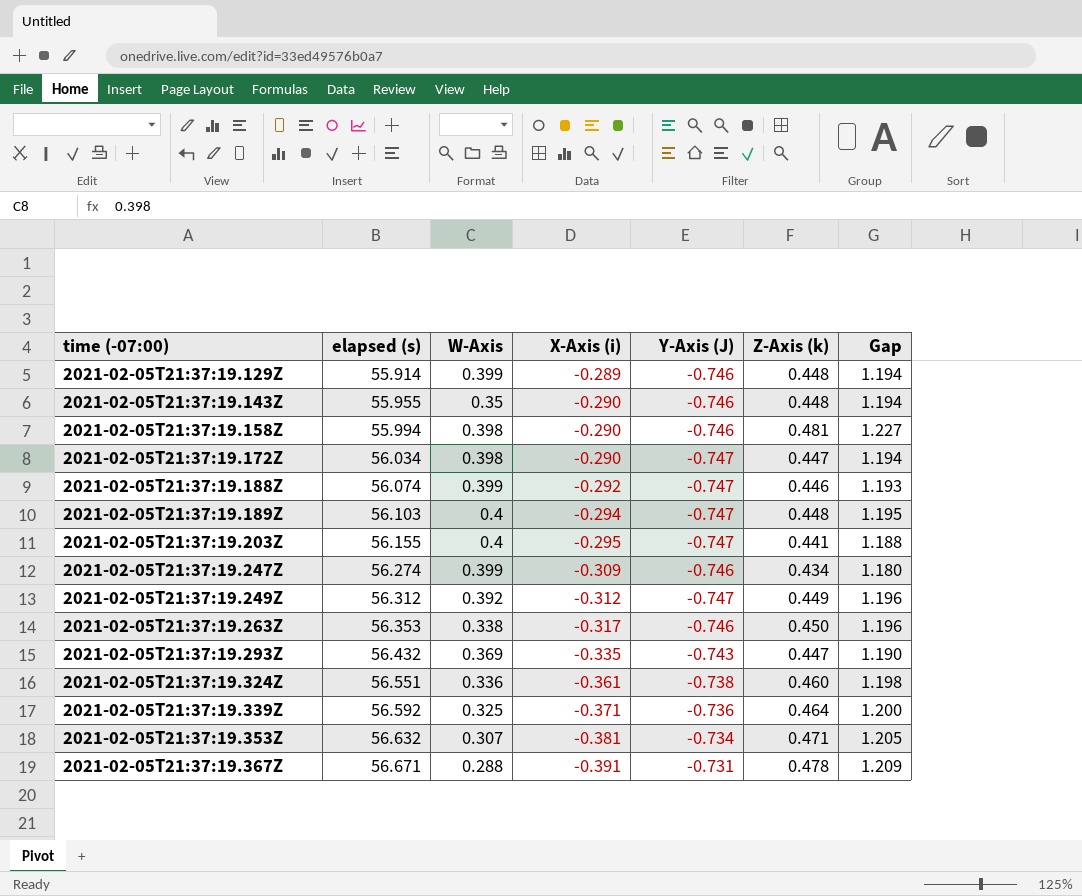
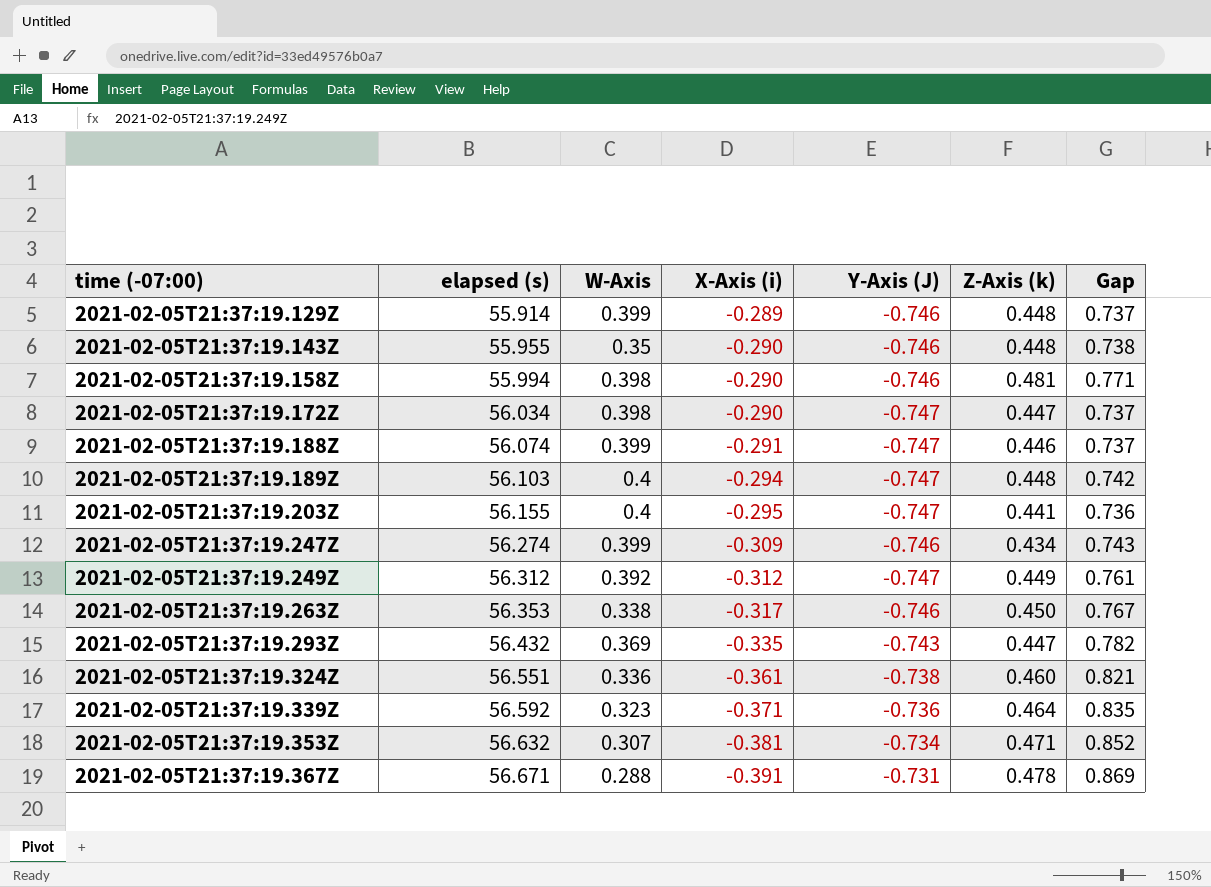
column Gap | formula: [Z-Axis (k)] - [Y-Axis (J)] -> [Z-Axis (k)] - [X-Axis (i)]
2021-02-05T21:37:19.188Z | X-Axis (i): -0.292 -> -0.291
2021-02-05T21:37:19.339Z | W-Axis: 0.325 -> 0.323

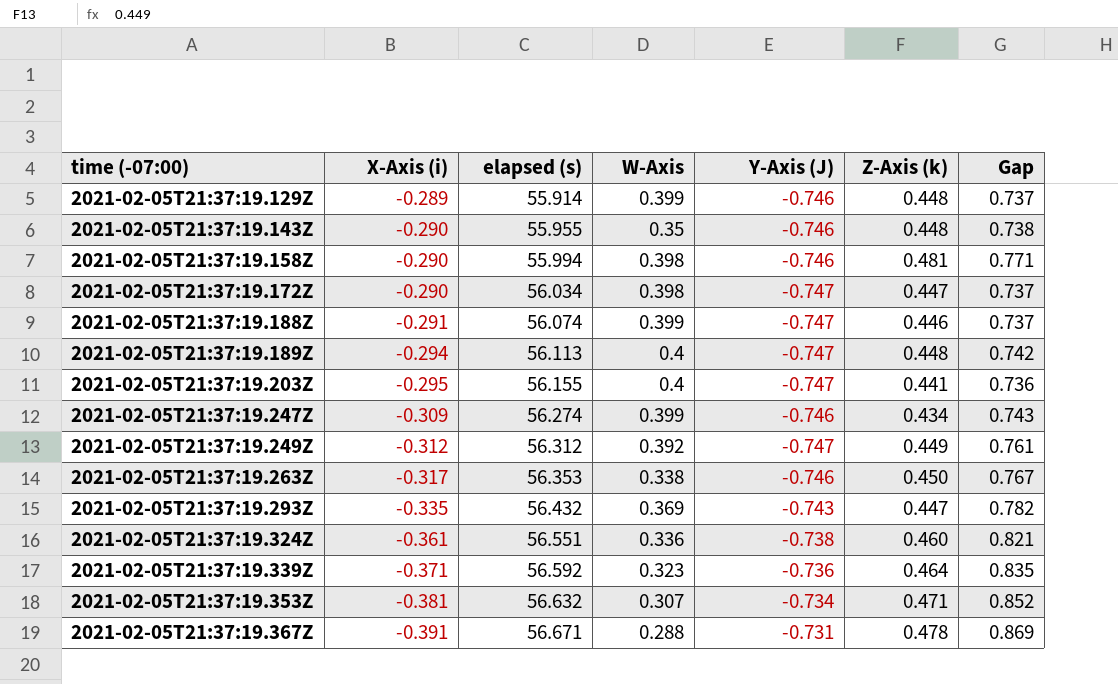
column X-Axis (i) | position: 4 -> 2
2021-02-05T21:37:19.189Z | elapsed (s): 56.103 -> 56.113

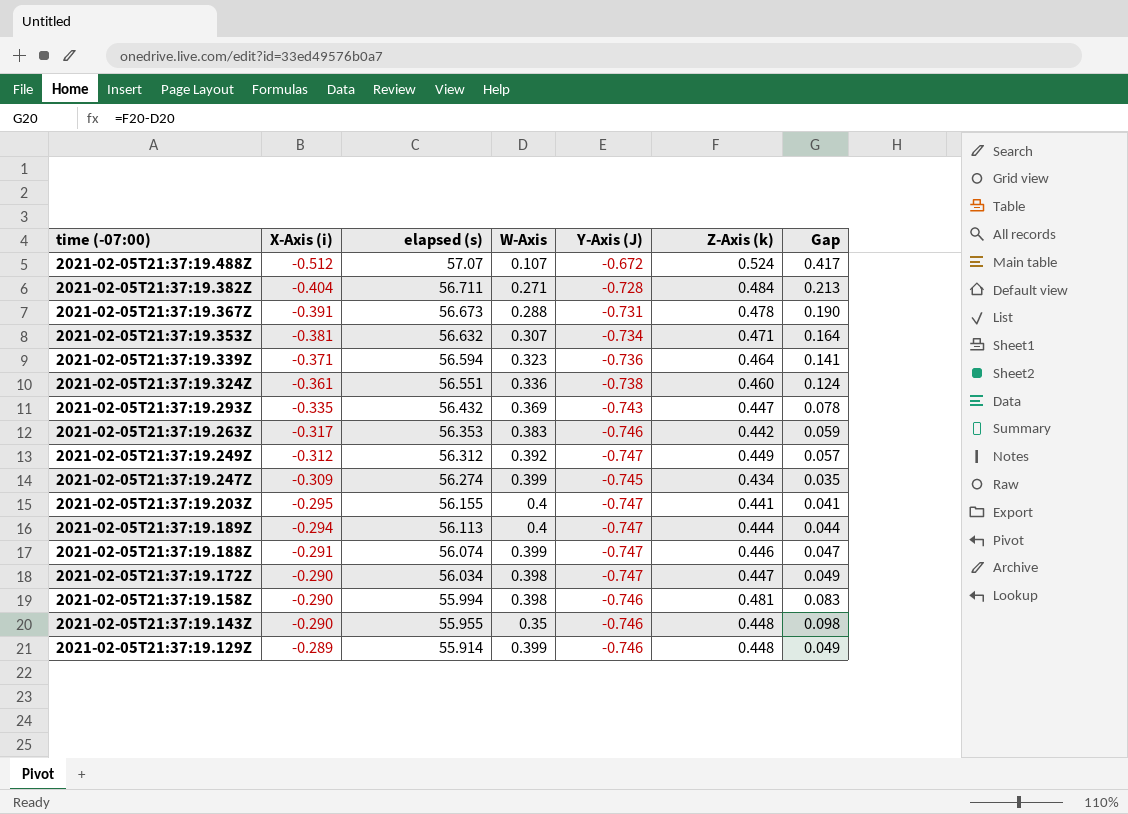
row order: time (-07:00) ascending -> time (-07:00) descending
column Gap | formula: [Z-Axis (k)] - [X-Axis (i)] -> [Z-Axis (k)] - [W-Axis]
row 2021-02-05T21:37:19.488Z: none -> -0.512 | 57.07 | 0.107 | -0.672 | 0.524 | 0.417
row 2021-02-05T21:37:19.382Z: none -> -0.404 | 56.711 | 0.271 | -0.728 | 0.484 | 0.213
2021-02-05T21:37:19.367Z | elapsed (s): 56.671 -> 56.673
2021-02-05T21:37:19.339Z | elapsed (s): 56.592 -> 56.594
2021-02-05T21:37:19.263Z | W-Axis: 0.338 -> 0.383
2021-02-05T21:37:19.263Z | Z-Axis (k): 0.450 -> 0.442
2021-02-05T21:37:19.247Z | Y-Axis (J): -0.746 -> -0.745
2021-02-05T21:37:19.189Z | Z-Axis (k): 0.448 -> 0.444

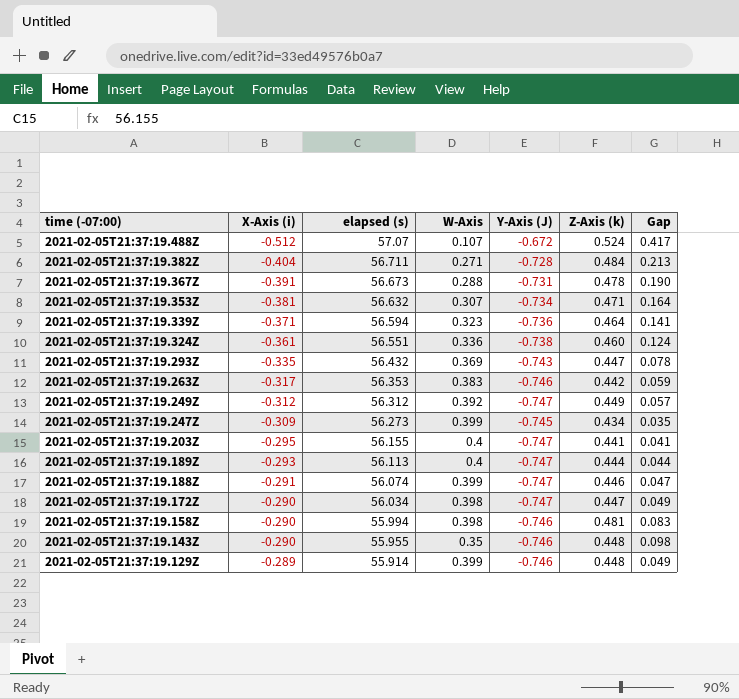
2021-02-05T21:37:19.247Z | elapsed (s): 56.274 -> 56.273
2021-02-05T21:37:19.189Z | X-Axis (i): -0.294 -> -0.293

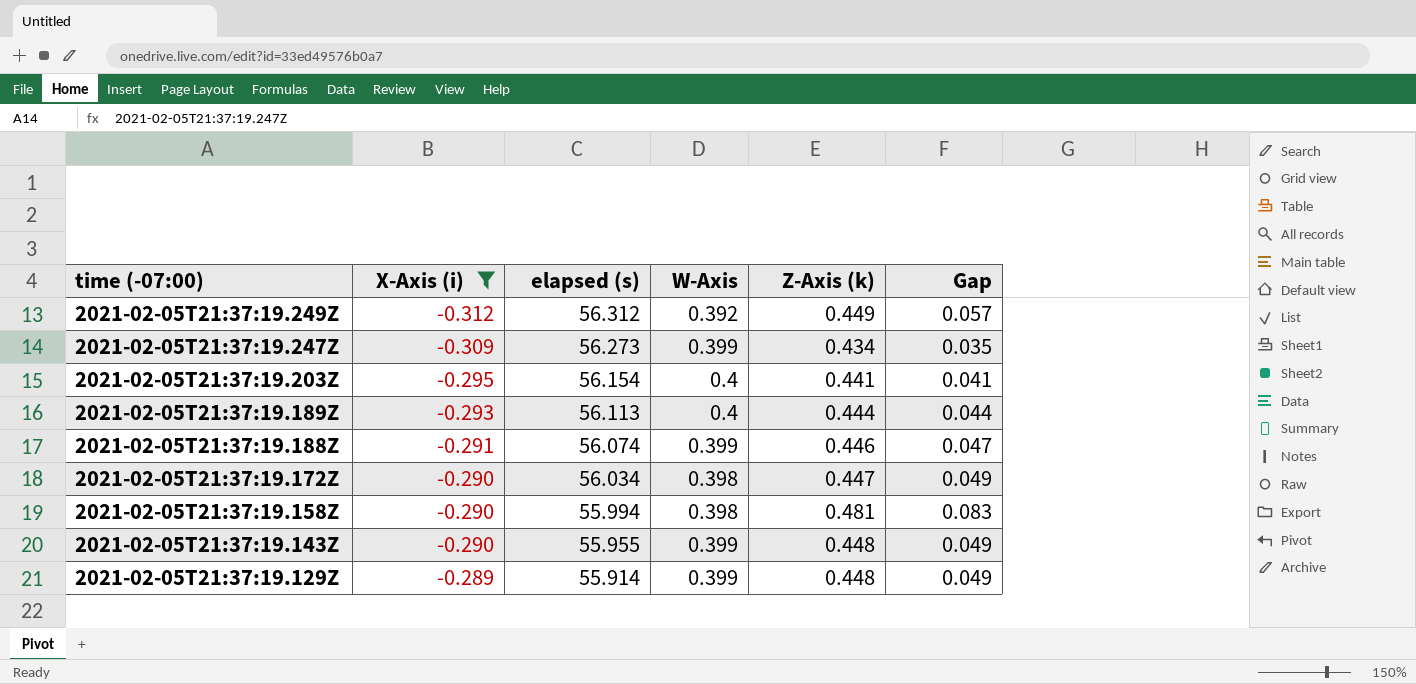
filter: none -> X-Axis (i) >= -0.312
column Y-Axis (J) | position: 5 -> none
2021-02-05T21:37:19.203Z | elapsed (s): 56.155 -> 56.154
2021-02-05T21:37:19.143Z | W-Axis: 0.35 -> 0.399
2021-02-05T21:37:19.143Z | Gap: 0.098 -> 0.049

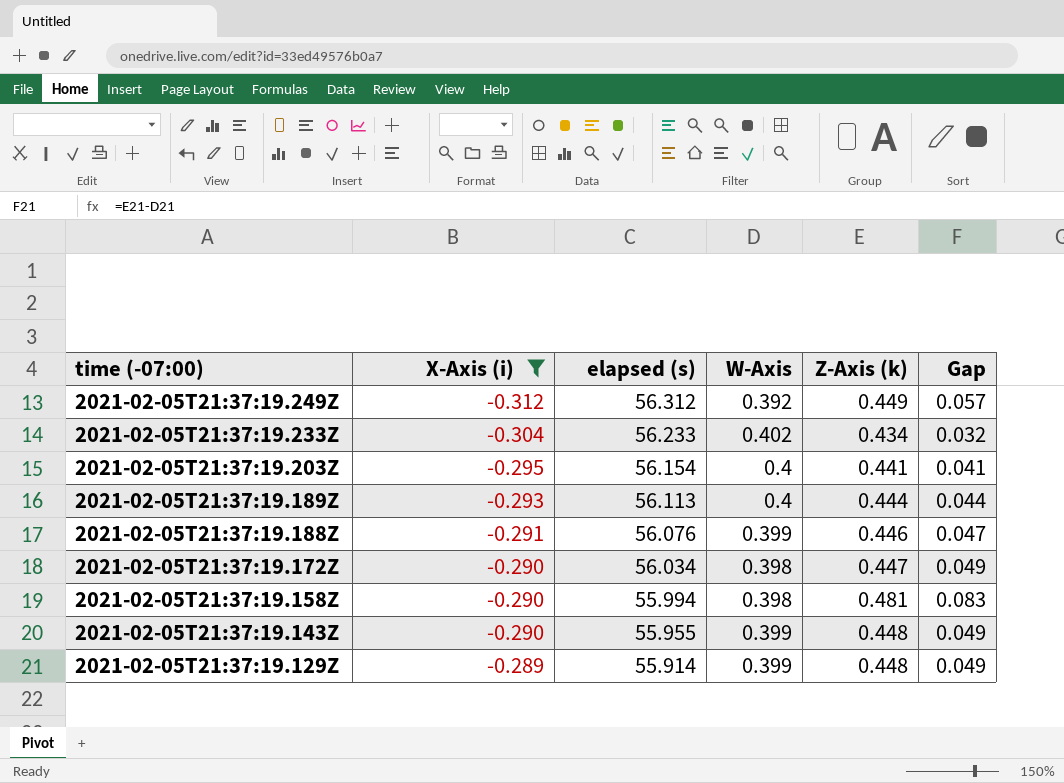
row 2021-02-05T21:37:19.247Z: -0.309 | 56.273 | 0.399 | 0.434 | 0.035 -> none
row 2021-02-05T21:37:19.233Z: none -> -0.304 | 56.233 | 0.402 | 0.434 | 0.032
2021-02-05T21:37:19.188Z | elapsed (s): 56.074 -> 56.076

